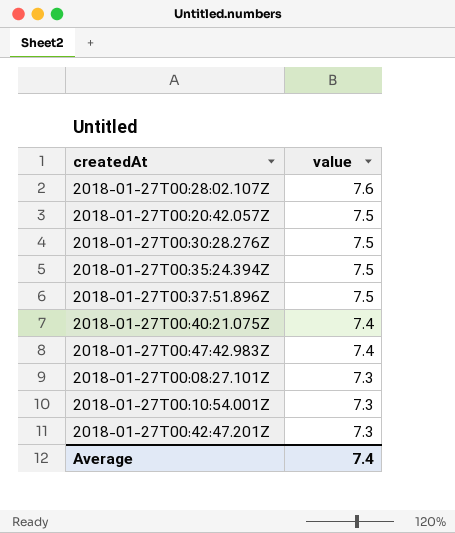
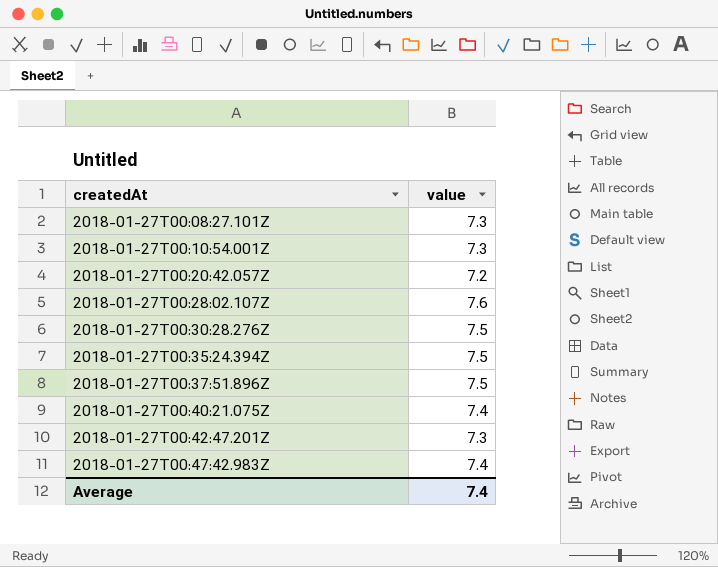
row order: value descending -> createdAt ascending
2018-01-27T00:20:42.057Z | value: 7.5 -> 7.2

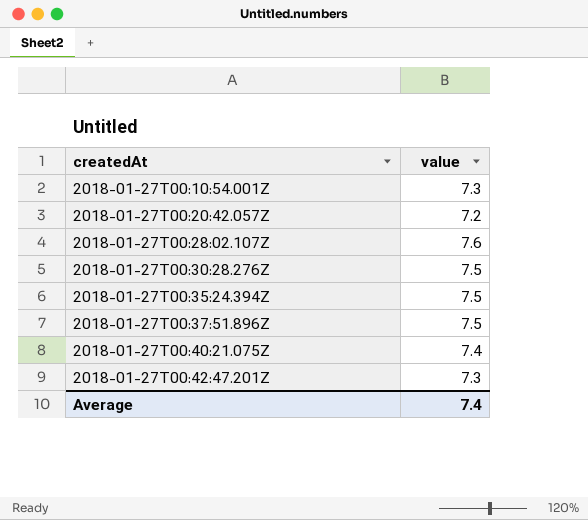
row 2018-01-27T00:08:27.101Z: 7.3 -> none
row 2018-01-27T00:47:42.983Z: 7.4 -> none

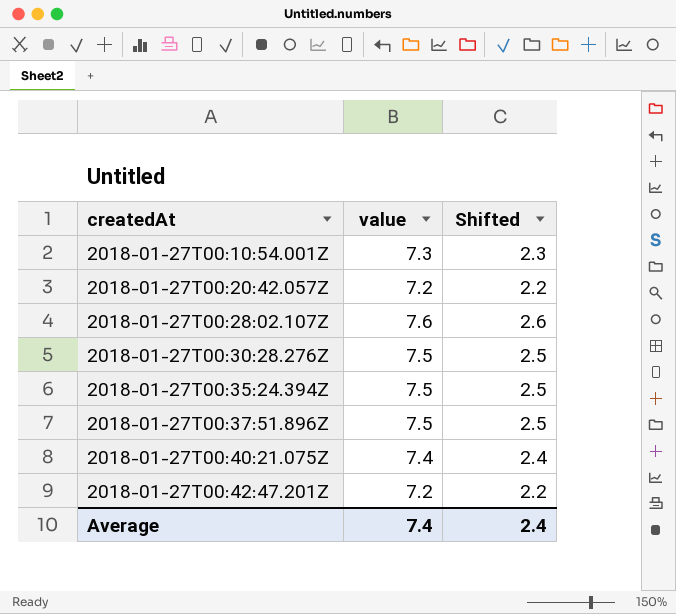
column Shifted | formula: none -> [value] - 5
2018-01-27T00:42:47.201Z | value: 7.3 -> 7.2

